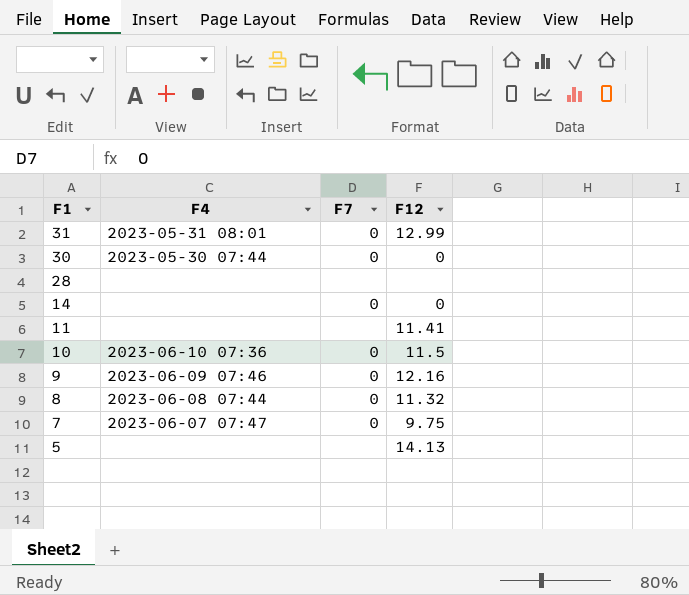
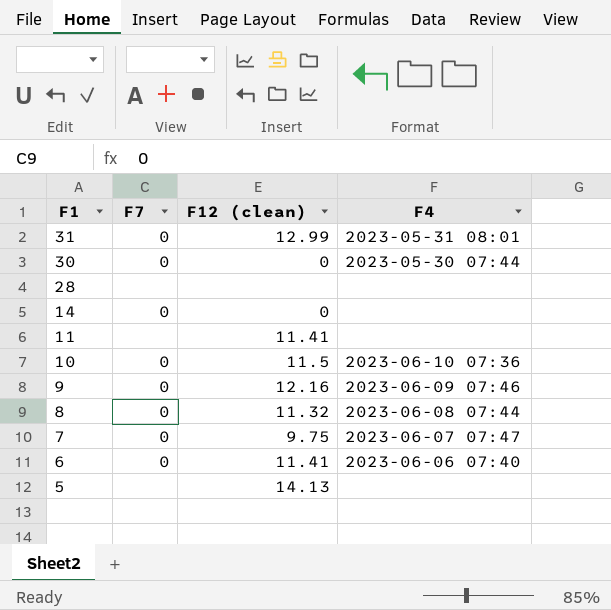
column name: F12 -> F12 (clean)
column F4 | position: 2 -> 4
row 6: none -> 0 | 11.41 | 2023-06-06 07:40

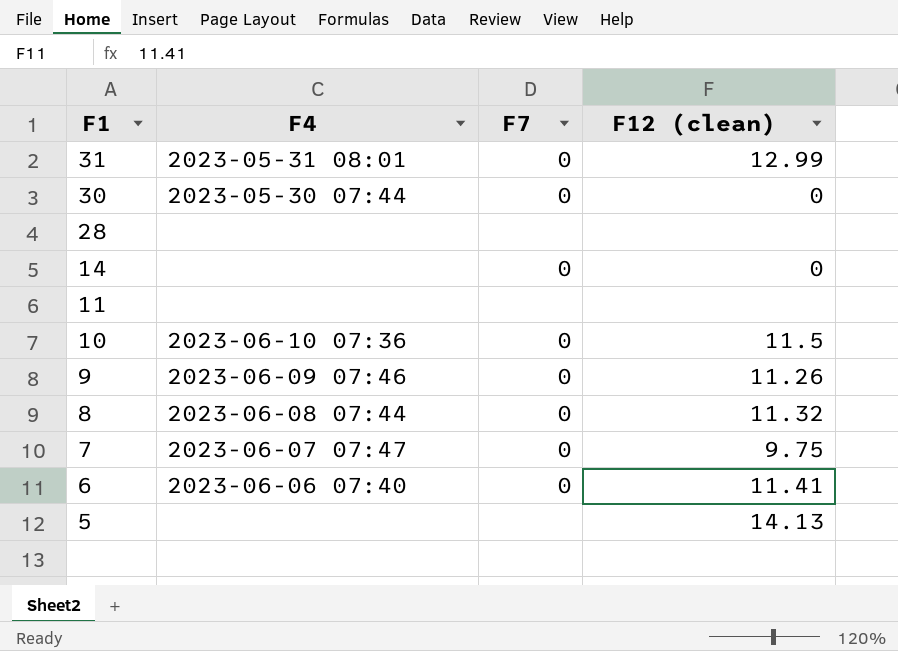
column F4 | position: 4 -> 2
11 | F12 (clean): 11.41 -> none
9 | F12 (clean): 12.16 -> 11.26

